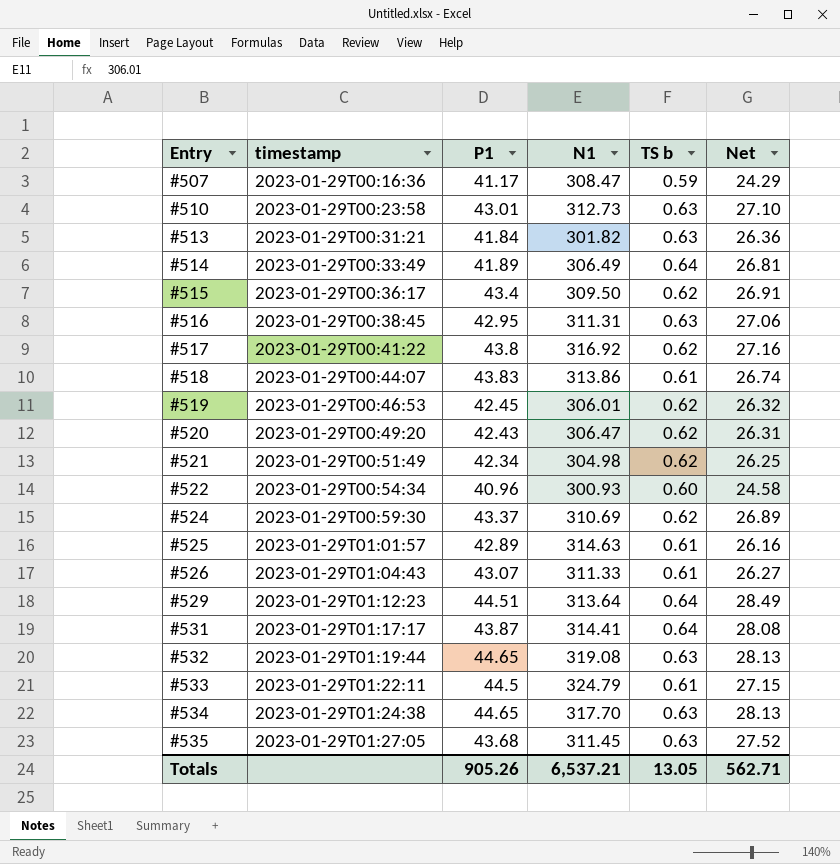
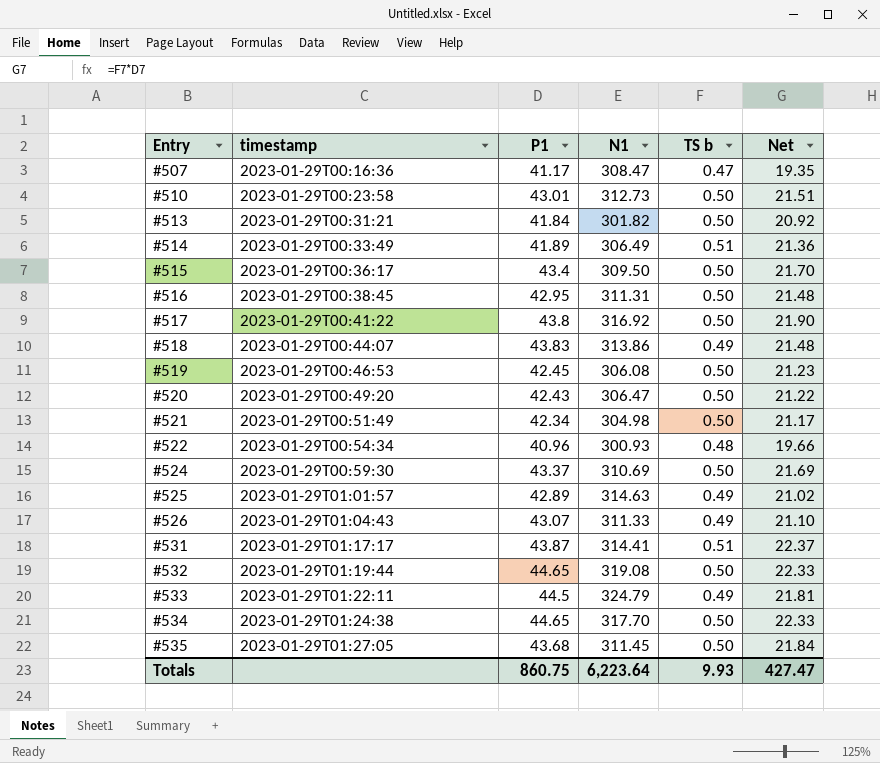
row #529: 2023-01-29T01:12:23 | 44.51 | 313.64 | 0.64 | 28.49 -> none
#507 | TS b: 0.59 -> 0.47
#507 | Net: 24.29 -> 19.35
#510 | TS b: 0.63 -> 0.50
#510 | Net: 27.10 -> 21.51
#513 | TS b: 0.63 -> 0.50
#513 | Net: 26.36 -> 20.92
#514 | TS b: 0.64 -> 0.51
#514 | Net: 26.81 -> 21.36
#515 | TS b: 0.62 -> 0.50
#515 | Net: 26.91 -> 21.70
#516 | TS b: 0.63 -> 0.50
#516 | Net: 27.06 -> 21.48
#517 | TS b: 0.62 -> 0.50
#517 | Net: 27.16 -> 21.90
#518 | TS b: 0.61 -> 0.49
#518 | Net: 26.74 -> 21.48
#519 | N1: 306.01 -> 306.08
#519 | TS b: 0.62 -> 0.50
#519 | Net: 26.32 -> 21.23
#520 | TS b: 0.62 -> 0.50
#520 | Net: 26.31 -> 21.22
#521 | TS b: 0.62 -> 0.50
#521 | Net: 26.25 -> 21.17
#522 | TS b: 0.60 -> 0.48
#522 | Net: 24.58 -> 19.66
#524 | TS b: 0.62 -> 0.50
#524 | Net: 26.89 -> 21.69
#525 | TS b: 0.61 -> 0.49
#525 | Net: 26.16 -> 21.02
#526 | TS b: 0.61 -> 0.49
#526 | Net: 26.27 -> 21.10
#531 | TS b: 0.64 -> 0.51
#531 | Net: 28.08 -> 22.37
#532 | TS b: 0.63 -> 0.50
#532 | Net: 28.13 -> 22.33
#533 | TS b: 0.61 -> 0.49
#533 | Net: 27.15 -> 21.81
#534 | TS b: 0.63 -> 0.50
#534 | Net: 28.13 -> 22.33
#535 | TS b: 0.63 -> 0.50
#535 | Net: 27.52 -> 21.84
Totals | P1: 905.26 -> 860.75
Totals | N1: 6,537.21 -> 6,223.64
Totals | TS b: 13.05 -> 9.93
Totals | Net: 562.71 -> 427.47

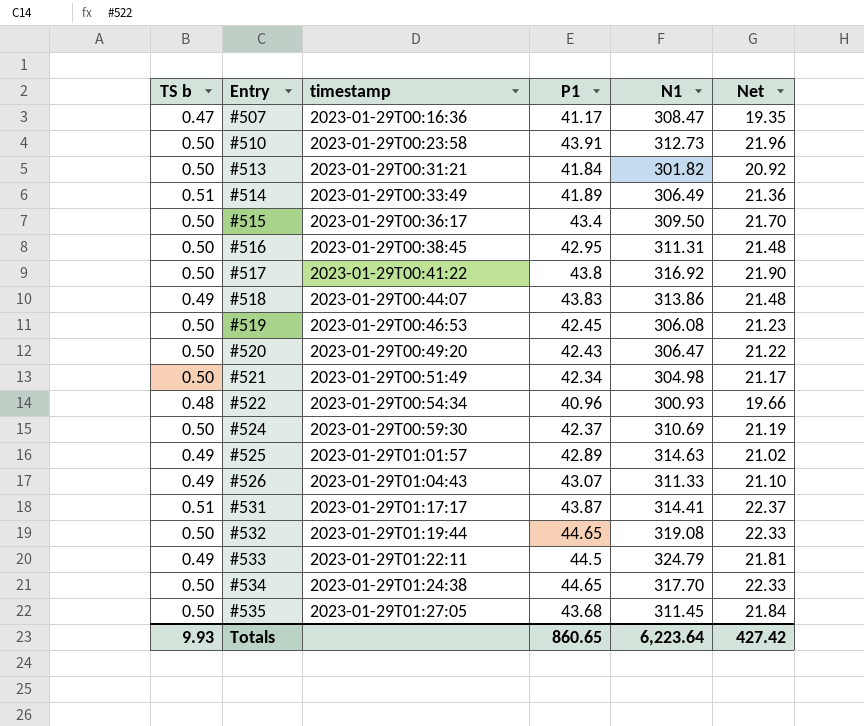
column TS b | position: 5 -> 1
#510 | P1: 43.01 -> 43.91
#510 | Net: 21.51 -> 21.96
#524 | P1: 43.37 -> 42.37
#524 | Net: 21.69 -> 21.19
Totals | P1: 860.75 -> 860.65
Totals | Net: 427.47 -> 427.42

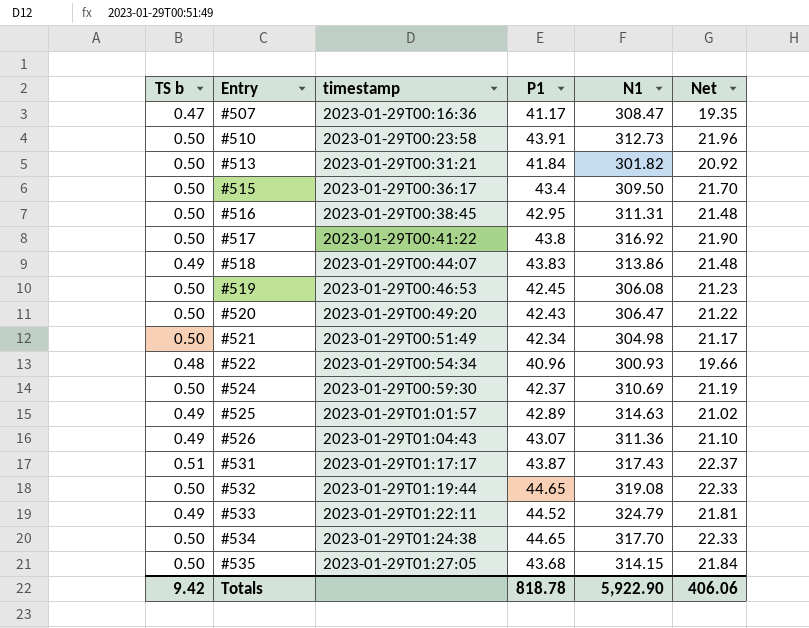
row #514: 0.51 | 2023-01-29T00:33:49 | 41.89 | 306.49 | 21.36 -> none
#526 | N1: 311.33 -> 311.36
#531 | N1: 314.41 -> 317.43
#533 | P1: 44.5 -> 44.52
#535 | N1: 311.45 -> 314.15
Totals | TS b: 9.93 -> 9.42
Totals | P1: 860.65 -> 818.78
Totals | N1: 6,223.64 -> 5,922.90
Totals | Net: 427.42 -> 406.06

